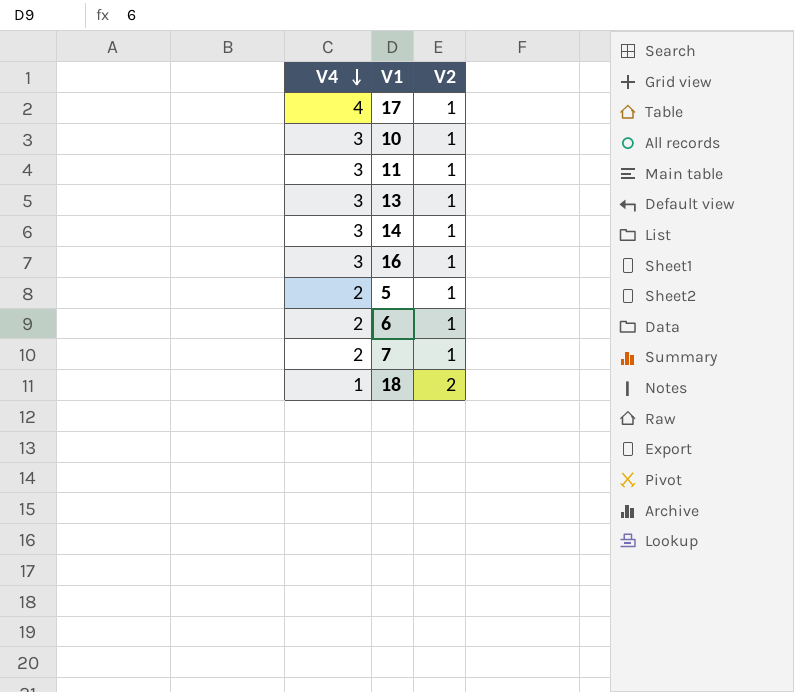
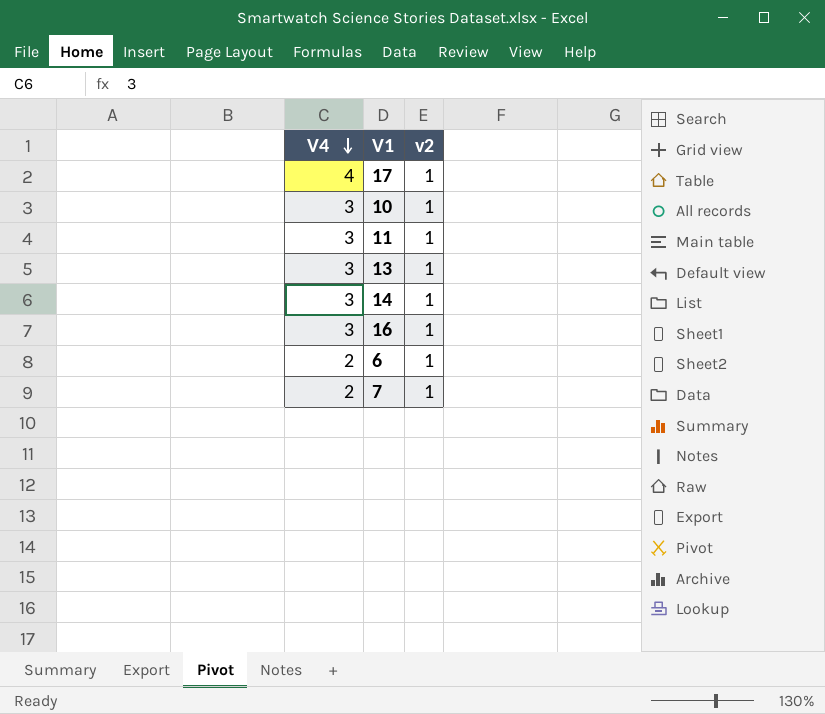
column name: V2 -> v2
row 5: 2 | 1 -> none
row 18: 1 | 2 -> none

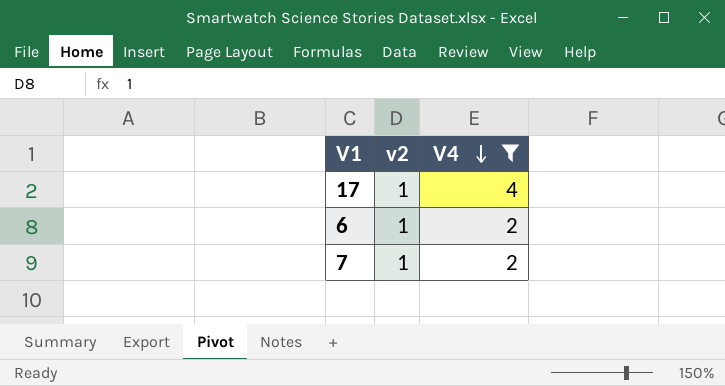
filter: none -> V4 != 3
column V4 | position: 1 -> 3

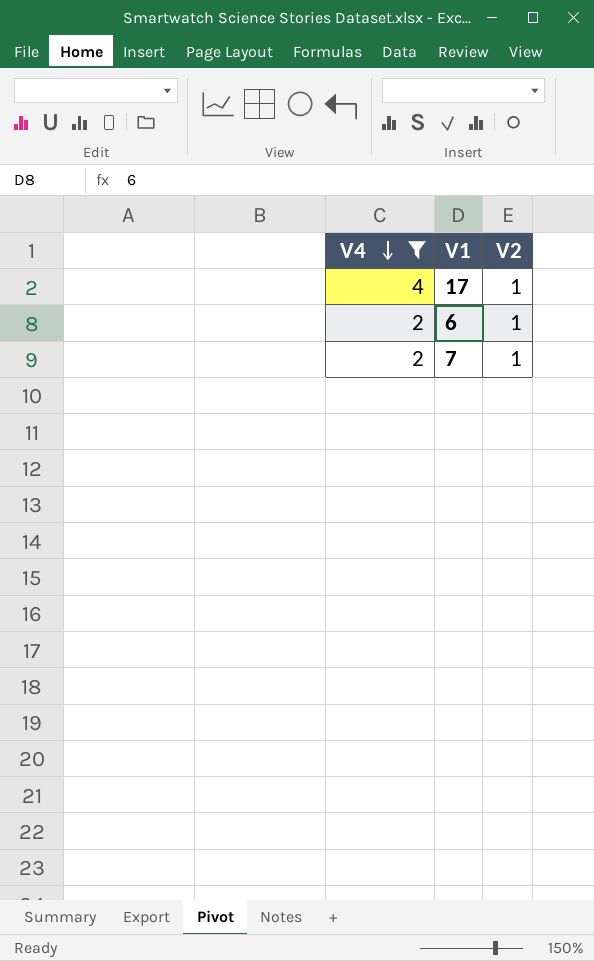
column V4 | position: 3 -> 1
column name: v2 -> V2

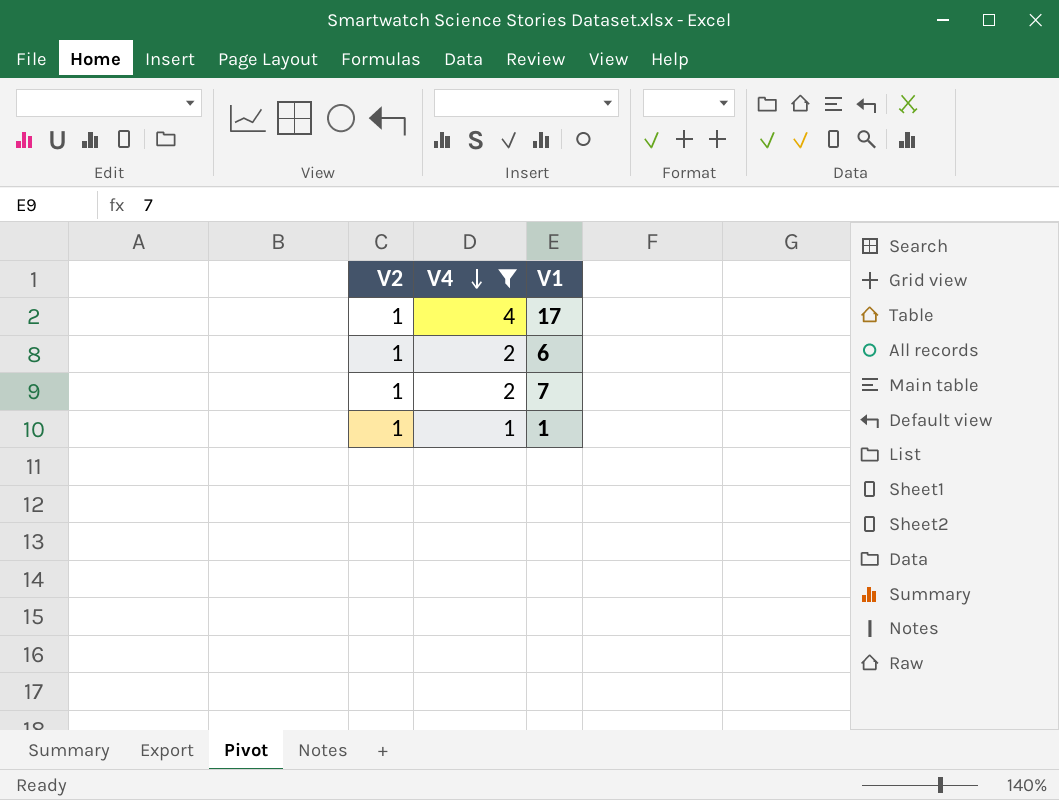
column V2 | position: 3 -> 1
row 1: none -> 1 | 1

